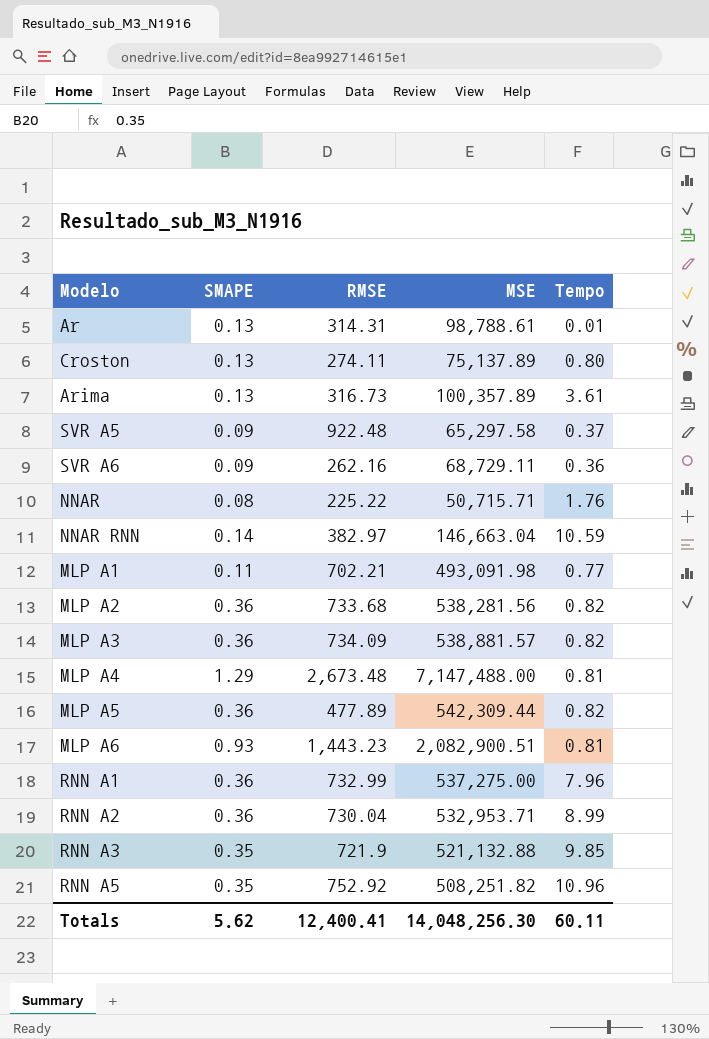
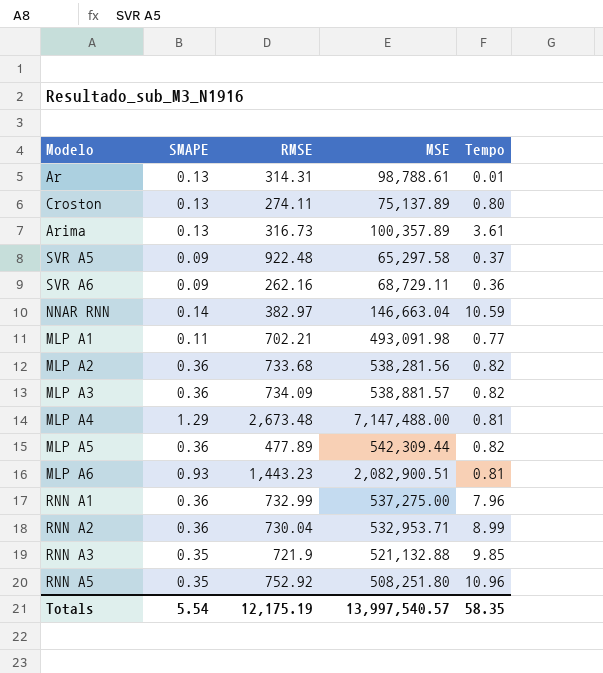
row NNAR: 0.08 | 225.22 | 50,715.71 | 1.76 -> none
RNN A5 | MSE: 508,251.82 -> 508,251.80
Totals | SMAPE: 5.62 -> 5.54
Totals | RMSE: 12,400.41 -> 12,175.19
Totals | MSE: 14,048,256.30 -> 13,997,540.57
Totals | Tempo: 60.11 -> 58.35

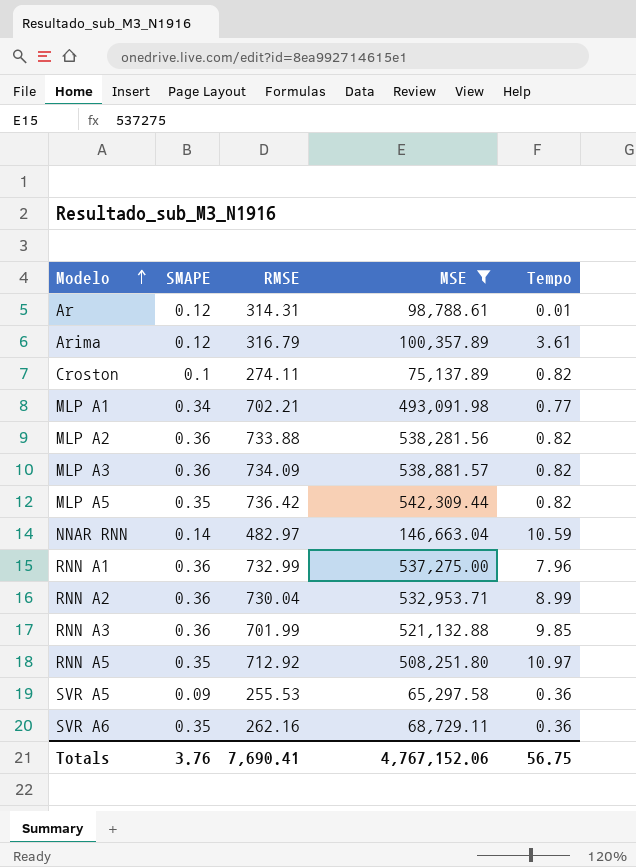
filter: none -> MSE <= 542,309.44
row order: none -> Modelo ascending
Ar | SMAPE: 0.13 -> 0.12
Arima | SMAPE: 0.13 -> 0.12
Arima | RMSE: 316.73 -> 316.79
Croston | SMAPE: 0.13 -> 0.1
Croston | Tempo: 0.80 -> 0.82
MLP A1 | SMAPE: 0.11 -> 0.34
MLP A2 | RMSE: 733.68 -> 733.88
MLP A5 | SMAPE: 0.36 -> 0.35
MLP A5 | RMSE: 477.89 -> 736.42
NNAR RNN | RMSE: 382.97 -> 482.97
RNN A3 | SMAPE: 0.35 -> 0.36
RNN A3 | RMSE: 721.9 -> 701.99
RNN A5 | RMSE: 752.92 -> 712.92
RNN A5 | Tempo: 10.96 -> 10.97
SVR A5 | RMSE: 922.48 -> 255.53
SVR A5 | Tempo: 0.37 -> 0.36
SVR A6 | SMAPE: 0.09 -> 0.35
Totals | SMAPE: 5.54 -> 3.76
Totals | RMSE: 12,175.19 -> 7,690.41
Totals | MSE: 13,997,540.57 -> 4,767,152.06
Totals | Tempo: 58.35 -> 56.75

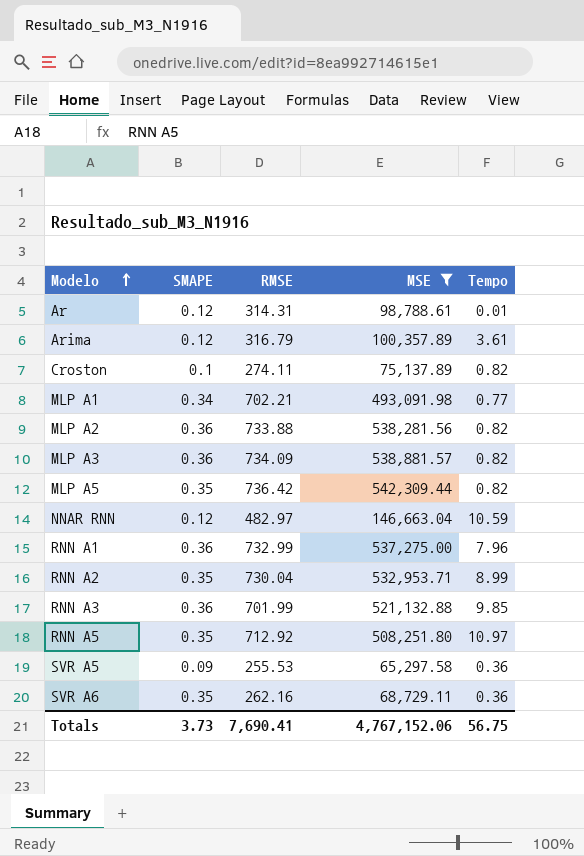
NNAR RNN | SMAPE: 0.14 -> 0.12
RNN A2 | SMAPE: 0.36 -> 0.35
Totals | SMAPE: 3.76 -> 3.73

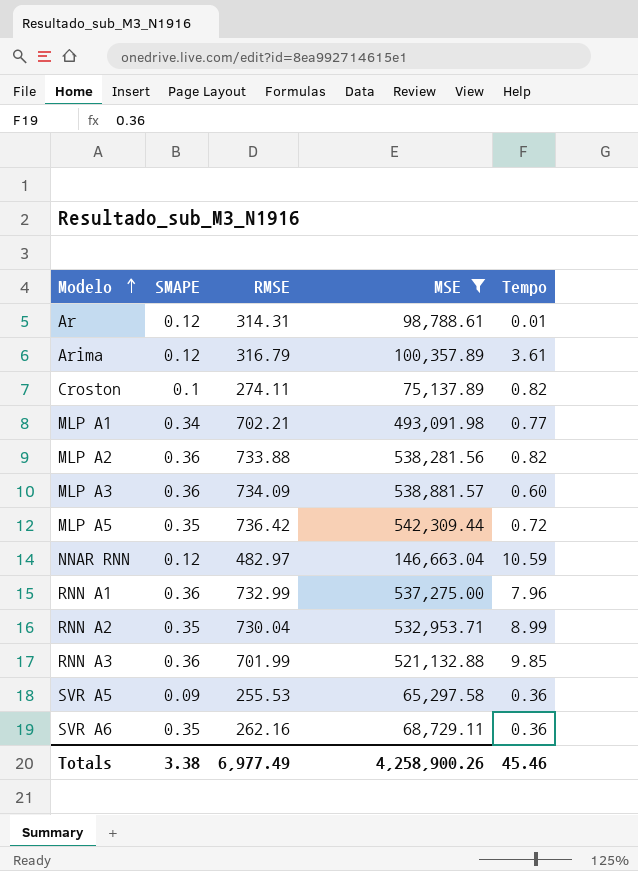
row RNN A5: 0.35 | 712.92 | 508,251.80 | 10.97 -> none
MLP A3 | Tempo: 0.82 -> 0.60
MLP A5 | Tempo: 0.82 -> 0.72
Totals | SMAPE: 3.73 -> 3.38
Totals | RMSE: 7,690.41 -> 6,977.49
Totals | MSE: 4,767,152.06 -> 4,258,900.26
Totals | Tempo: 56.75 -> 45.46

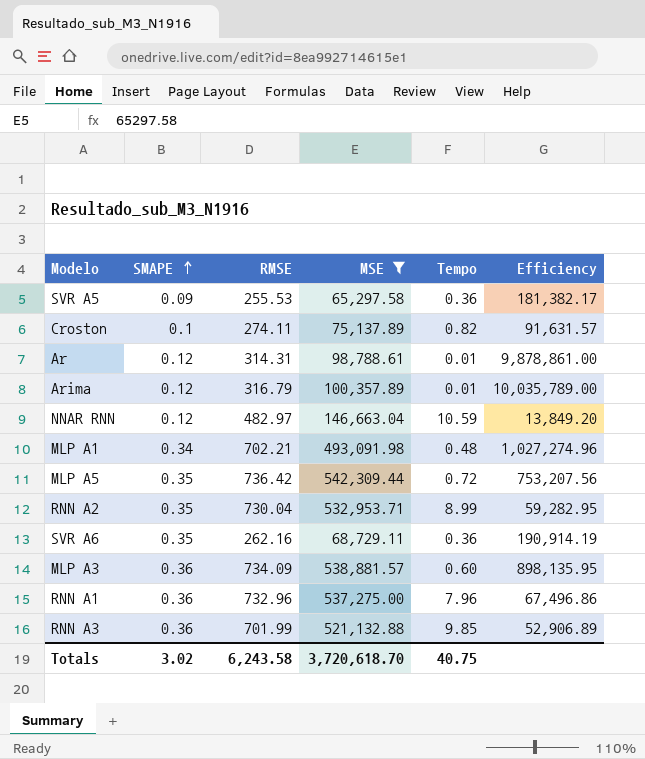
row order: Modelo ascending -> SMAPE ascending
column Efficiency | formula: none -> [MSE] / [Tempo]
row MLP A2: 0.36 | 733.88 | 538,281.56 | 0.82 -> none
Arima | Tempo: 3.61 -> 0.01
MLP A1 | Tempo: 0.77 -> 0.48
RNN A1 | RMSE: 732.99 -> 732.96
Totals | SMAPE: 3.38 -> 3.02
Totals | RMSE: 6,977.49 -> 6,243.58
Totals | MSE: 4,258,900.26 -> 3,720,618.70
Totals | Tempo: 45.46 -> 40.75

